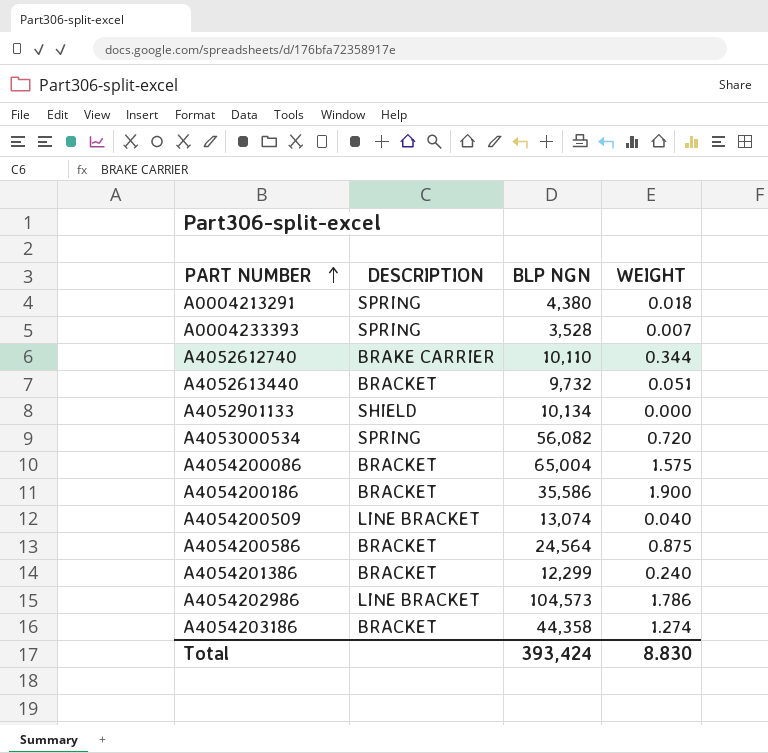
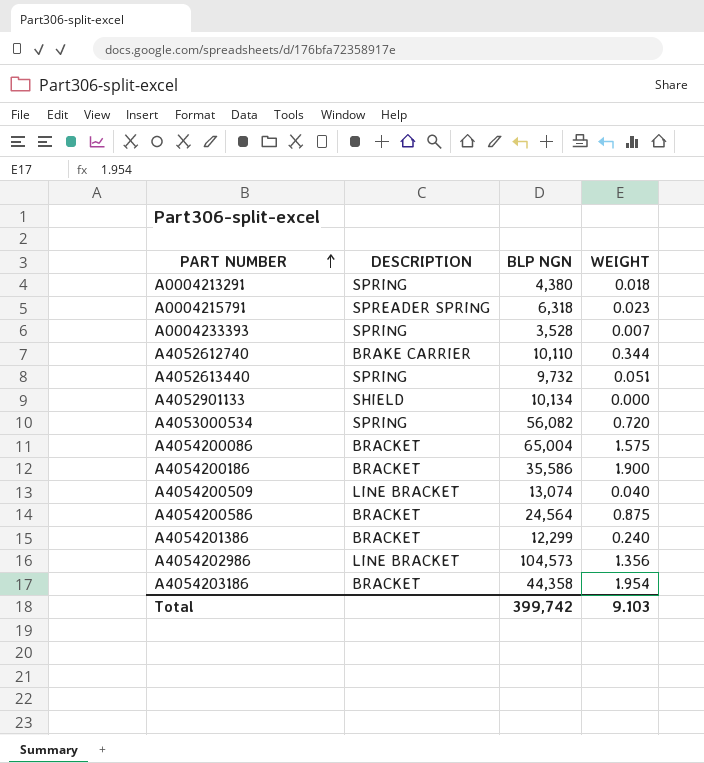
row A0004215791: none -> SPREADER SPRING | 6,318 | 0.023
A4052613440 | DESCRIPTION: BRACKET -> SPRING
A4054202986 | WEIGHT: 1.786 -> 1.356
A4054203186 | WEIGHT: 1.274 -> 1.954
Total | BLP NGN: 393,424 -> 399,742
Total | WEIGHT: 8.830 -> 9.103

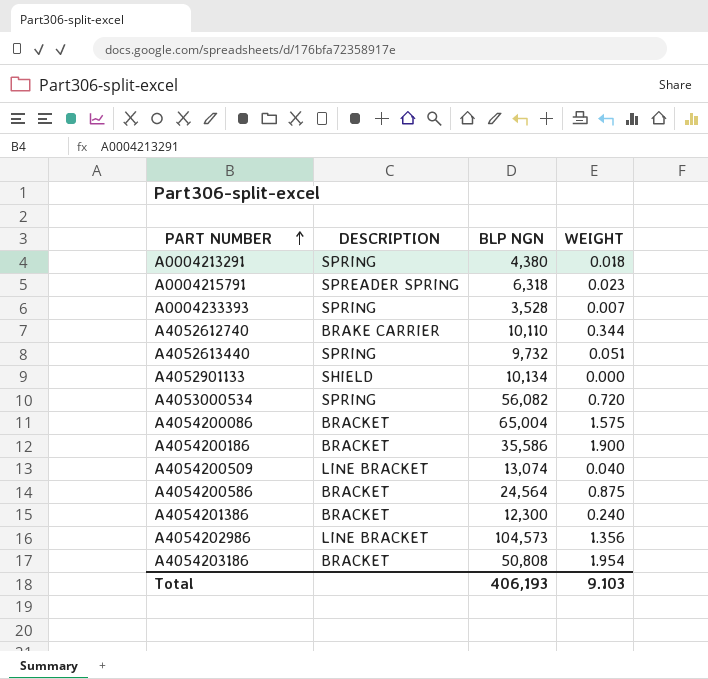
A4054201386 | BLP NGN: 12,299 -> 12,300
A4054203186 | BLP NGN: 44,358 -> 50,808
Total | BLP NGN: 399,742 -> 406,193

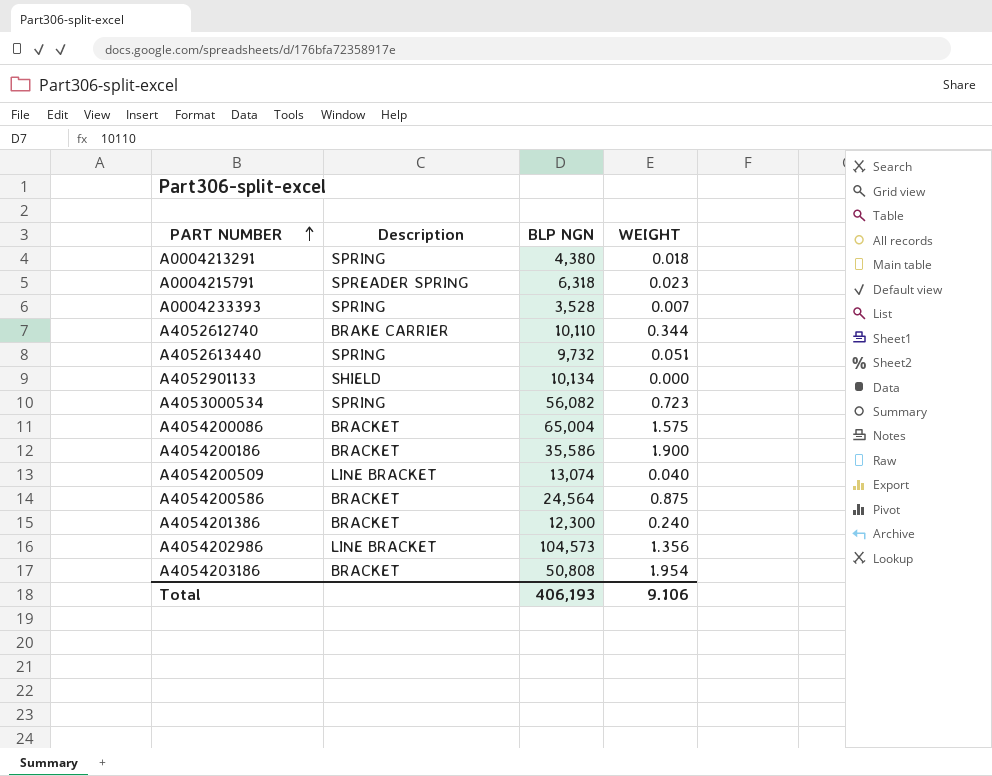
column name: DESCRIPTION -> Description
A4053000534 | WEIGHT: 0.720 -> 0.723
Total | WEIGHT: 9.103 -> 9.106

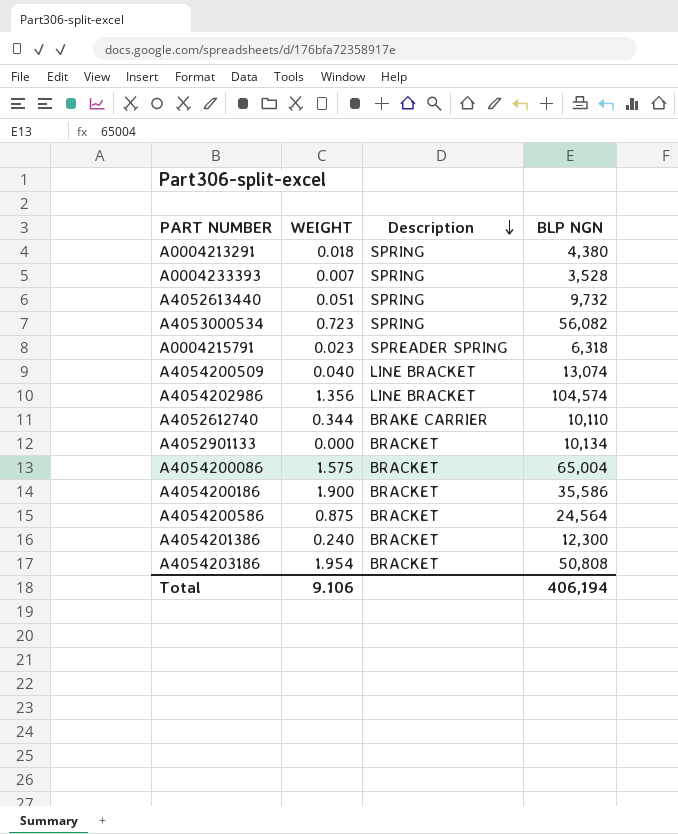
row order: PART NUMBER ascending -> Description descending
column WEIGHT | position: 4 -> 2
A4054202986 | BLP NGN: 104,573 -> 104,574
A4052901133 | Description: SHIELD -> BRACKET
Total | BLP NGN: 406,193 -> 406,194

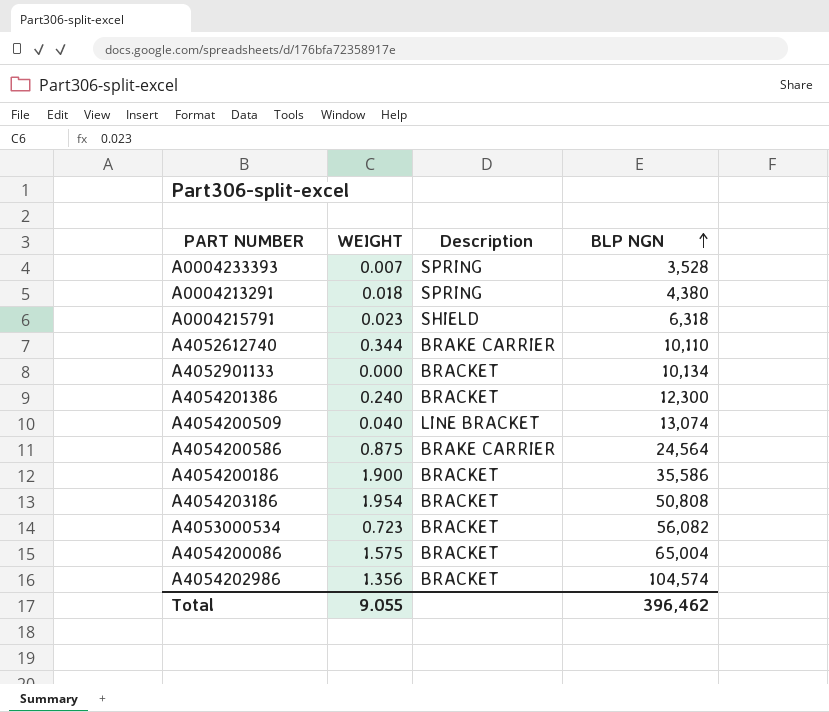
row order: Description descending -> BLP NGN ascending
row A4052613440: 0.051 | SPRING | 9,732 -> none
A0004215791 | Description: SPREADER SPRING -> SHIELD
A4054200586 | Description: BRACKET -> BRAKE CARRIER
A4053000534 | Description: SPRING -> BRACKET
A4054202986 | Description: LINE BRACKET -> BRACKET
Total | WEIGHT: 9.106 -> 9.055
Total | BLP NGN: 406,194 -> 396,462

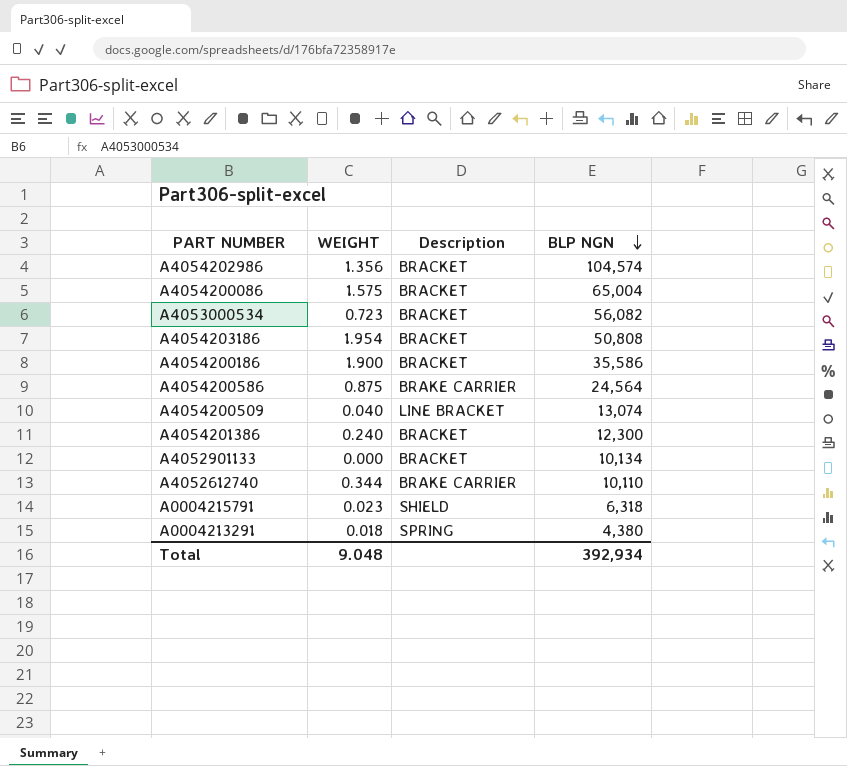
row order: BLP NGN ascending -> BLP NGN descending
row A0004233393: 0.007 | SPRING | 3,528 -> none
Total | WEIGHT: 9.055 -> 9.048
Total | BLP NGN: 396,462 -> 392,934

